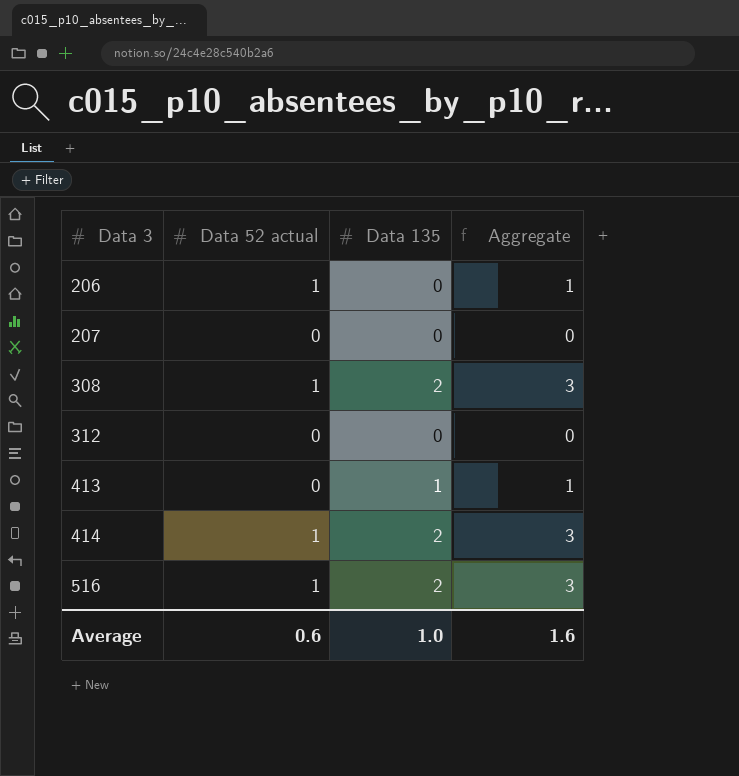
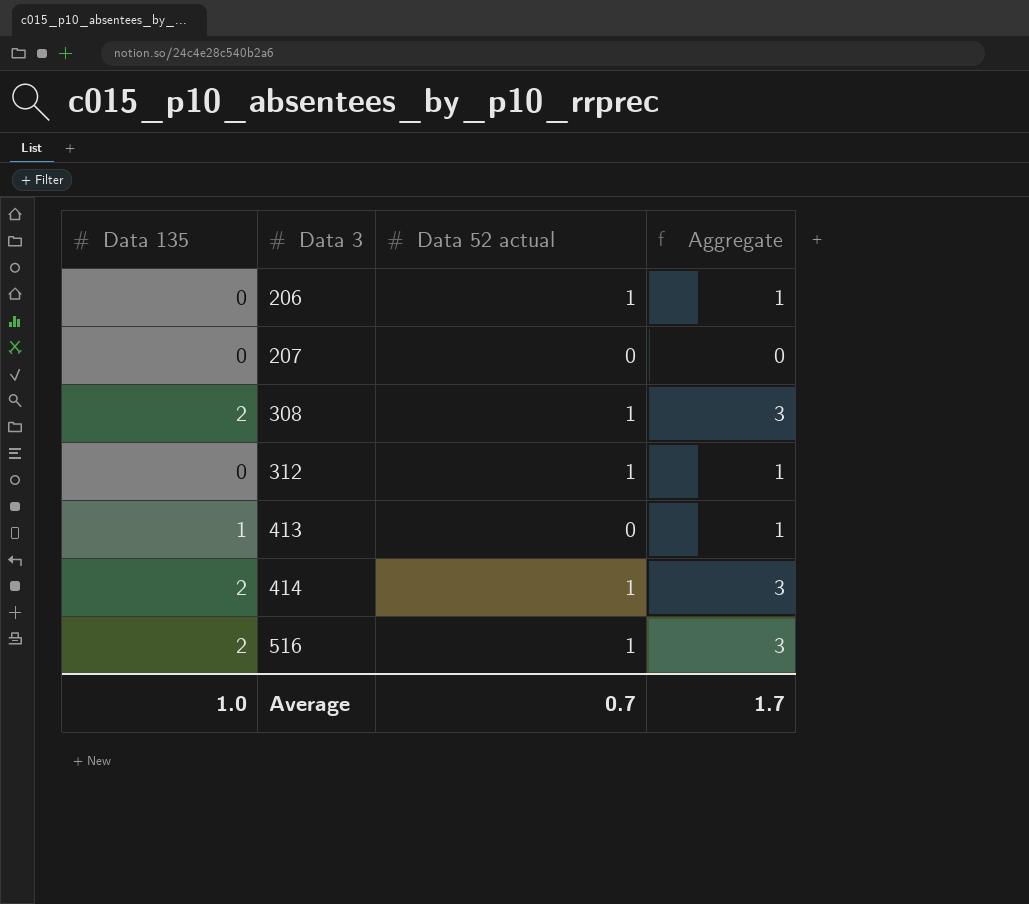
column Data 135 | position: 3 -> 1
312 | Data 52 actual: 0 -> 1
312 | Aggregate: 0 -> 1
Average | Data 52 actual: 0.6 -> 0.7
Average | Aggregate: 1.6 -> 1.7

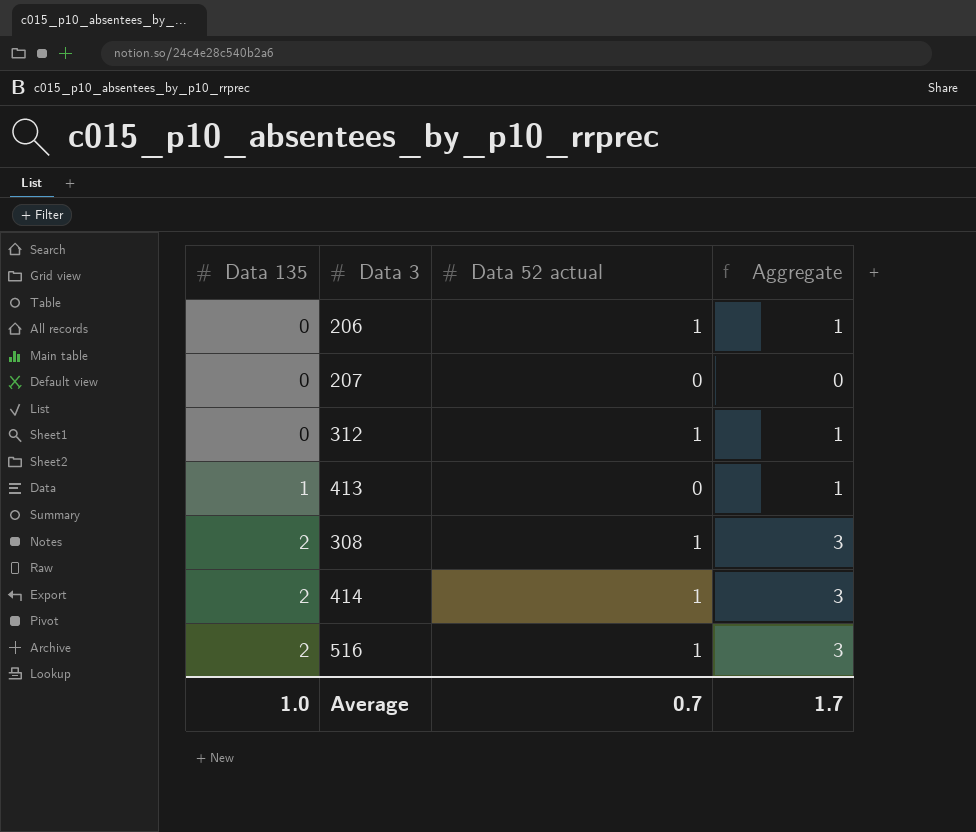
row order: Data 3 ascending -> Data 135 ascending

